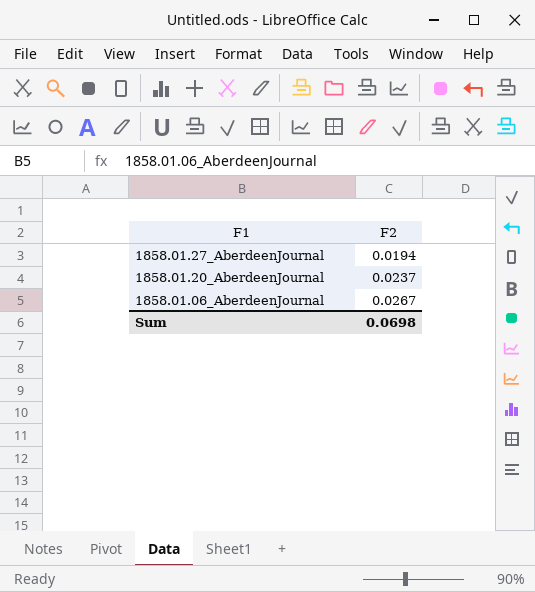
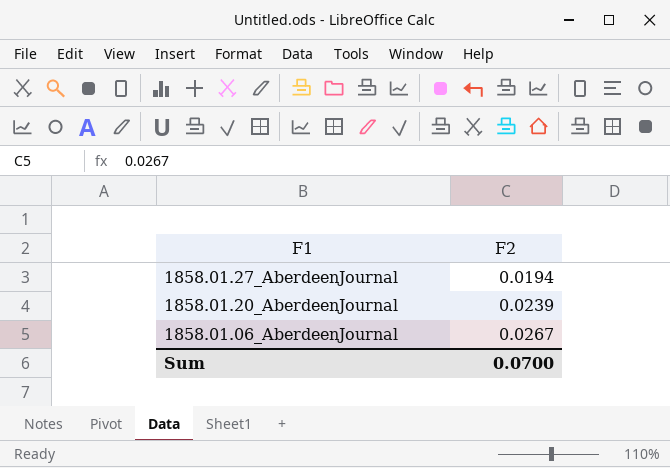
1858.01.20_AberdeenJournal | F2: 0.0237 -> 0.0239
Sum | F2: 0.0698 -> 0.0700

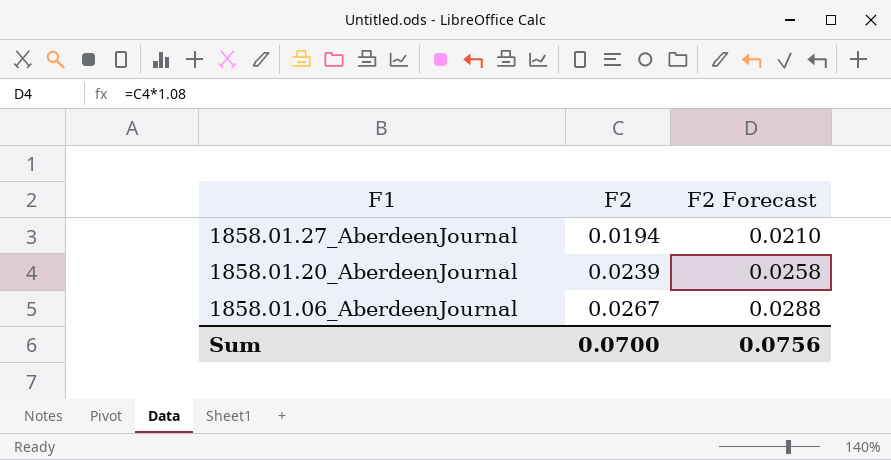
column F2 Forecast | formula: none -> [F2] * 1.08

